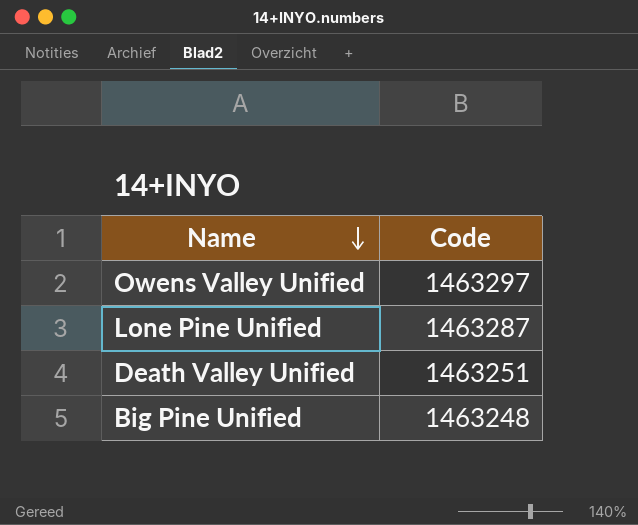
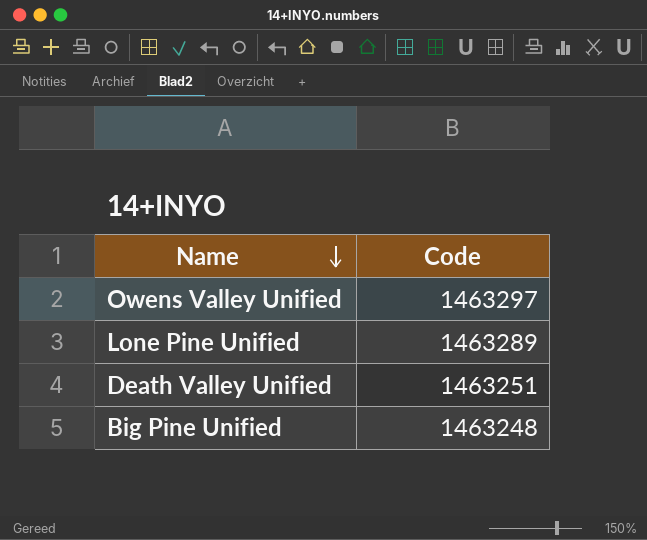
Lone Pine Unified | Code: 1463287 -> 1463289

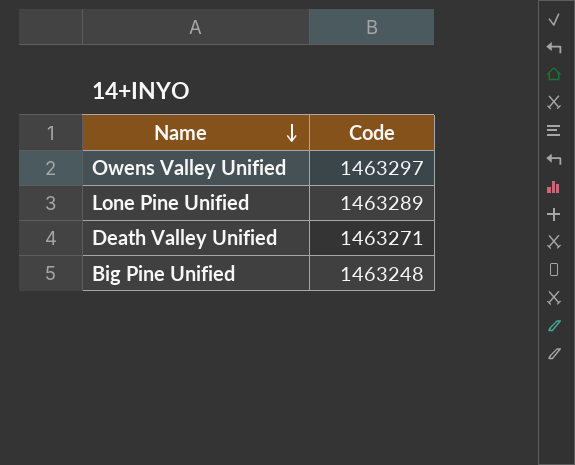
Death Valley Unified | Code: 1463251 -> 1463271

